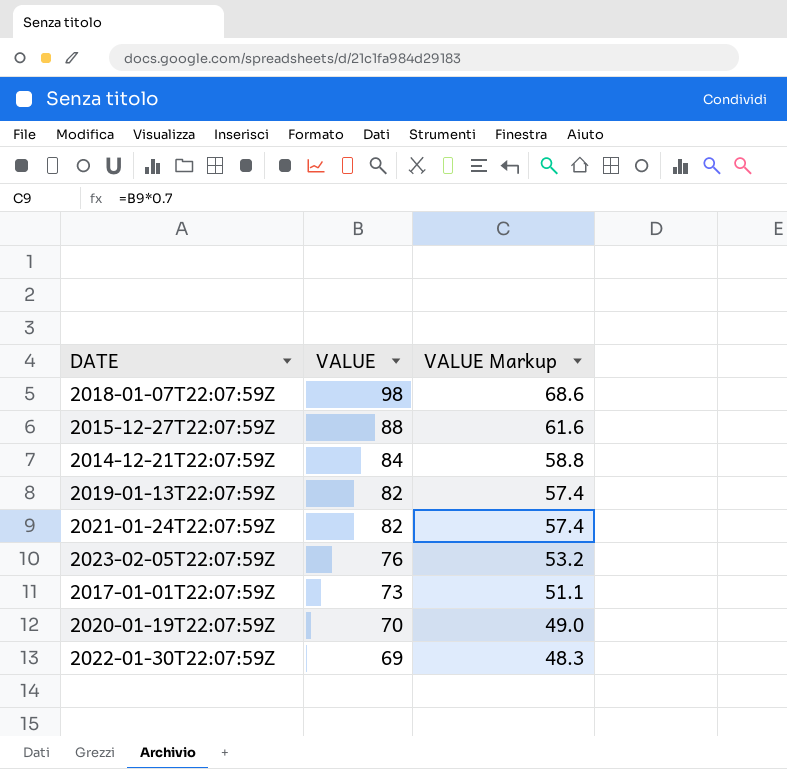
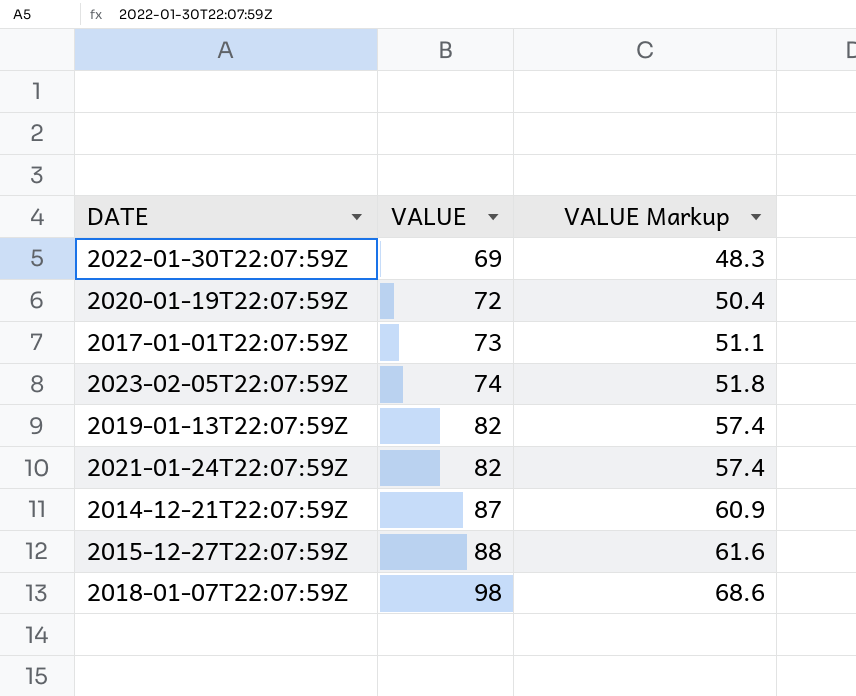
row order: VALUE descending -> VALUE ascending
2020-01-19T22:07:59Z | VALUE: 70 -> 72
2020-01-19T22:07:59Z | VALUE Markup: 49.0 -> 50.4
2023-02-05T22:07:59Z | VALUE: 76 -> 74
2023-02-05T22:07:59Z | VALUE Markup: 53.2 -> 51.8
2014-12-21T22:07:59Z | VALUE: 84 -> 87
2014-12-21T22:07:59Z | VALUE Markup: 58.8 -> 60.9

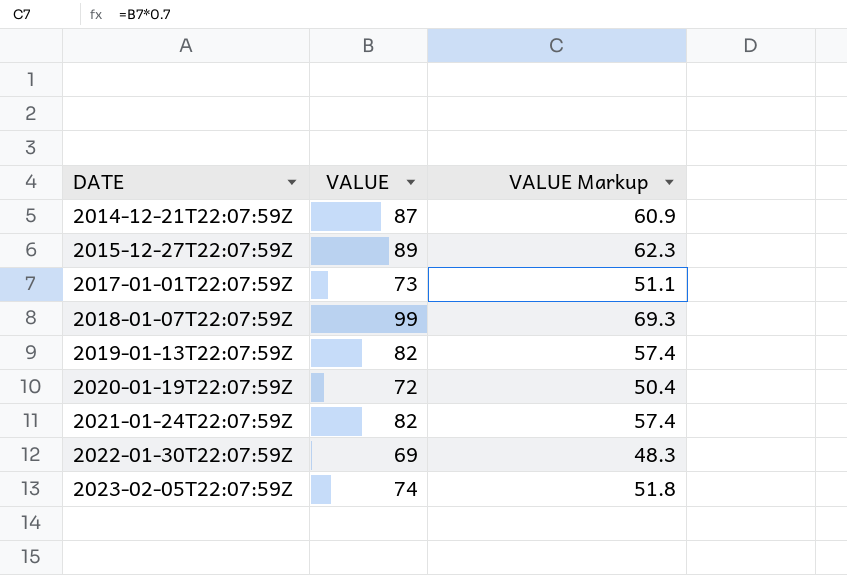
row order: VALUE ascending -> DATE ascending
2015-12-27T22:07:59Z | VALUE: 88 -> 89
2015-12-27T22:07:59Z | VALUE Markup: 61.6 -> 62.3
2018-01-07T22:07:59Z | VALUE: 98 -> 99
2018-01-07T22:07:59Z | VALUE Markup: 68.6 -> 69.3

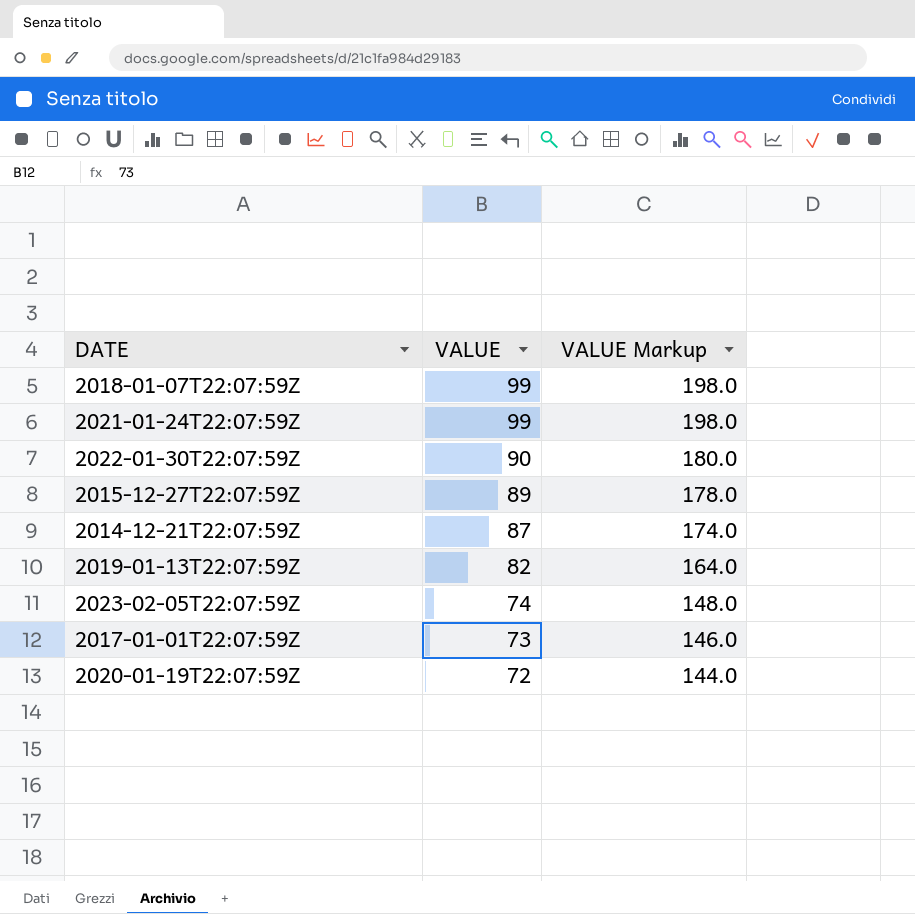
row order: DATE ascending -> VALUE descending
column VALUE Markup | formula: [VALUE] * 0.7 -> [VALUE] * 2
2021-01-24T22:07:59Z | VALUE: 82 -> 99
2022-01-30T22:07:59Z | VALUE: 69 -> 90

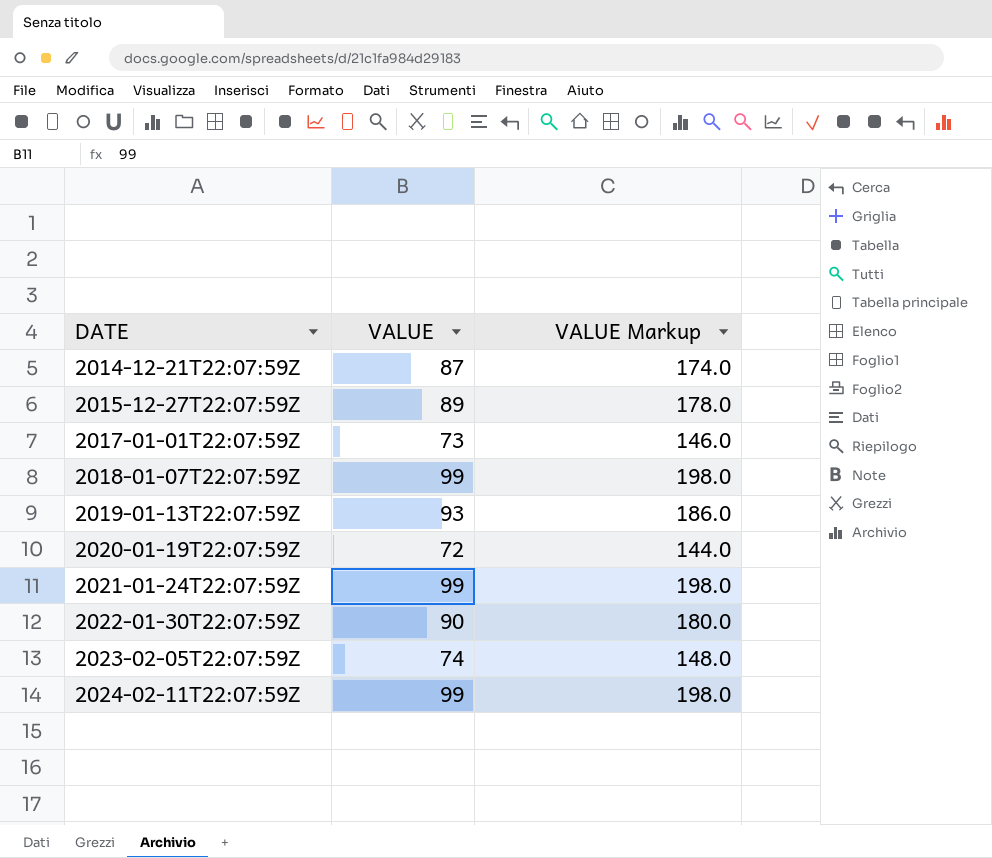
row order: VALUE descending -> DATE ascending
2019-01-13T22:07:59Z | VALUE: 82 -> 93
2019-01-13T22:07:59Z | VALUE Markup: 164.0 -> 186.0
row 2024-02-11T22:07:59Z: none -> 99 | 198.0

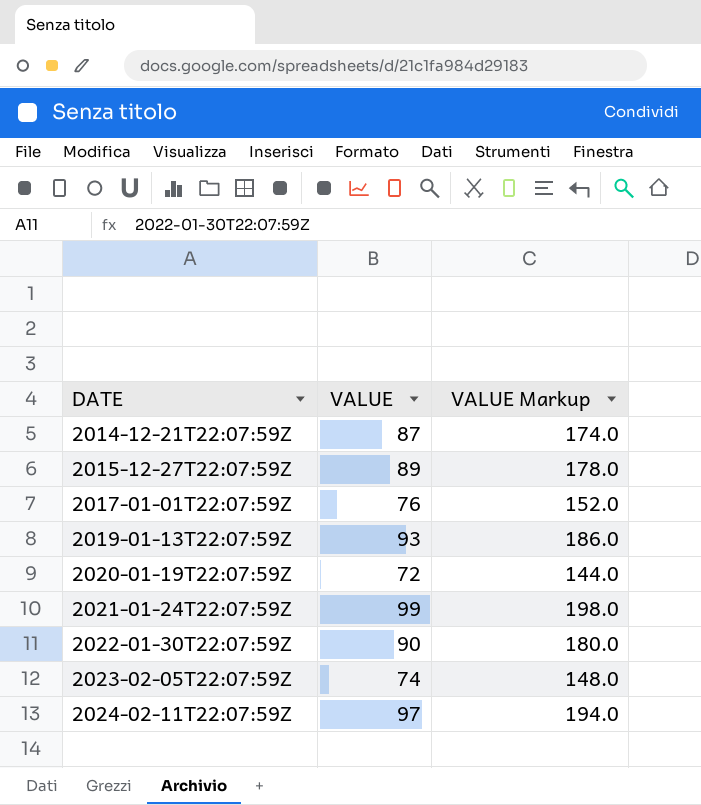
row 2018-01-07T22:07:59Z: 99 | 198.0 -> none
2017-01-01T22:07:59Z | VALUE: 73 -> 76
2017-01-01T22:07:59Z | VALUE Markup: 146.0 -> 152.0
2024-02-11T22:07:59Z | VALUE: 99 -> 97
2024-02-11T22:07:59Z | VALUE Markup: 198.0 -> 194.0

